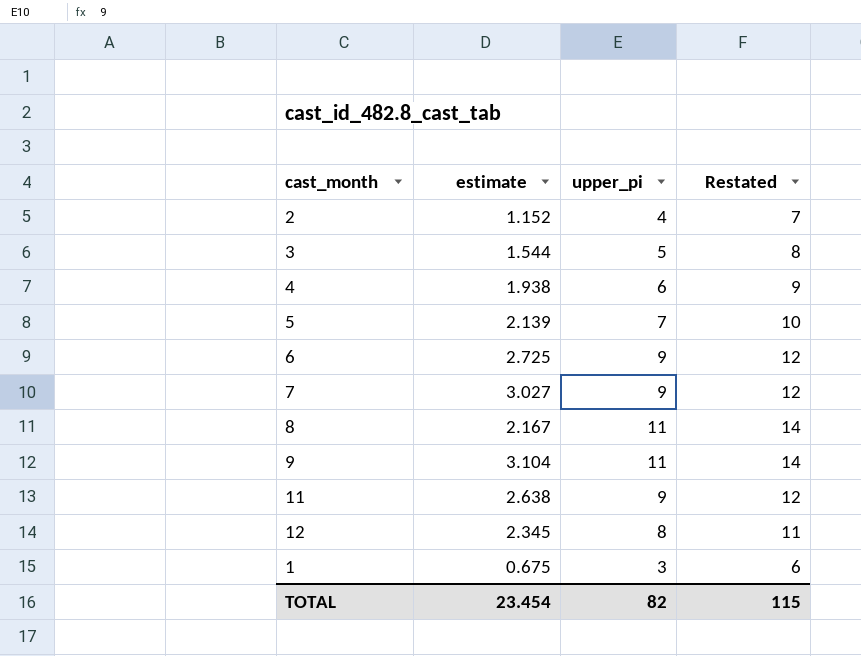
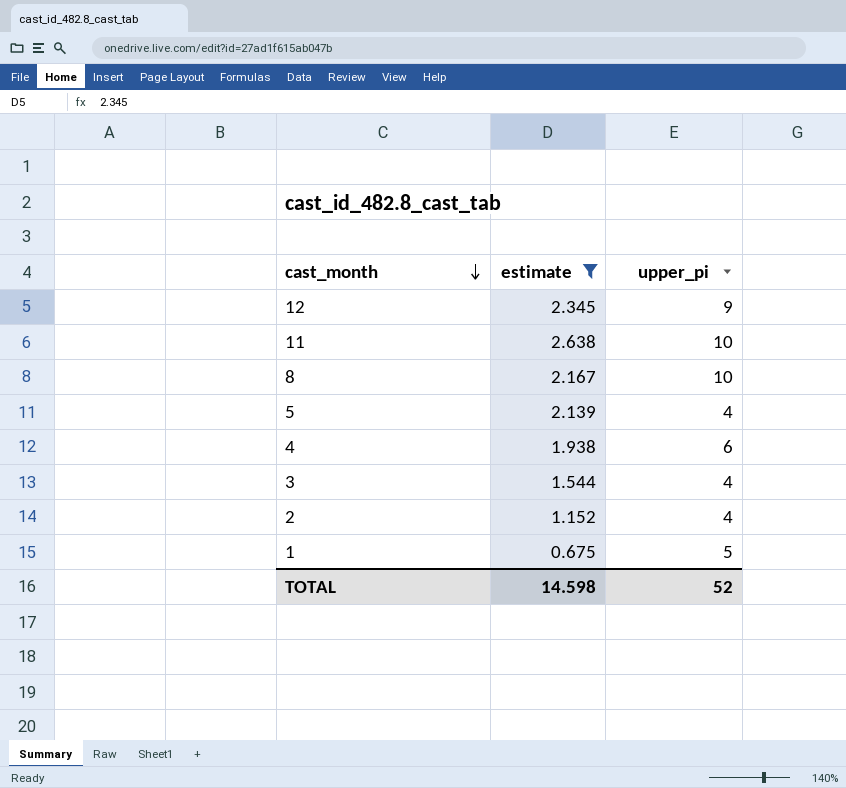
filter: none -> estimate <= 2.638
row order: none -> cast_month descending
column Restated | formula: [upper_pi] + 3 -> none
12 | upper_pi: 8 -> 9
11 | upper_pi: 9 -> 10
8 | upper_pi: 11 -> 10
5 | upper_pi: 7 -> 4
3 | upper_pi: 5 -> 4
1 | upper_pi: 3 -> 5
TOTAL | estimate: 23.454 -> 14.598
TOTAL | upper_pi: 82 -> 52

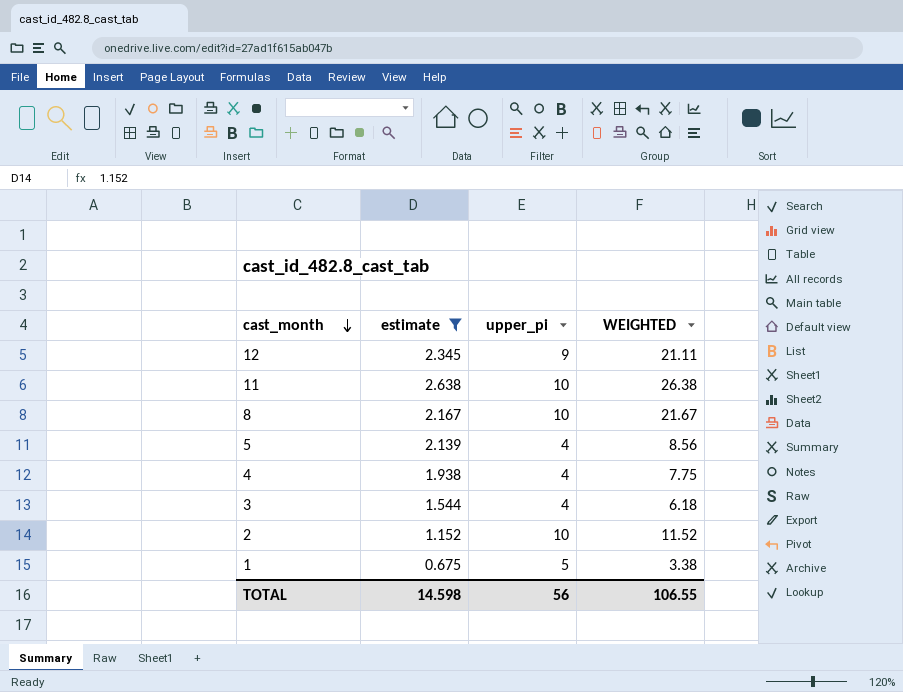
column WEIGHTED | formula: none -> [estimate] * [upper_pi]
4 | upper_pi: 6 -> 4
2 | upper_pi: 4 -> 10
TOTAL | upper_pi: 52 -> 56

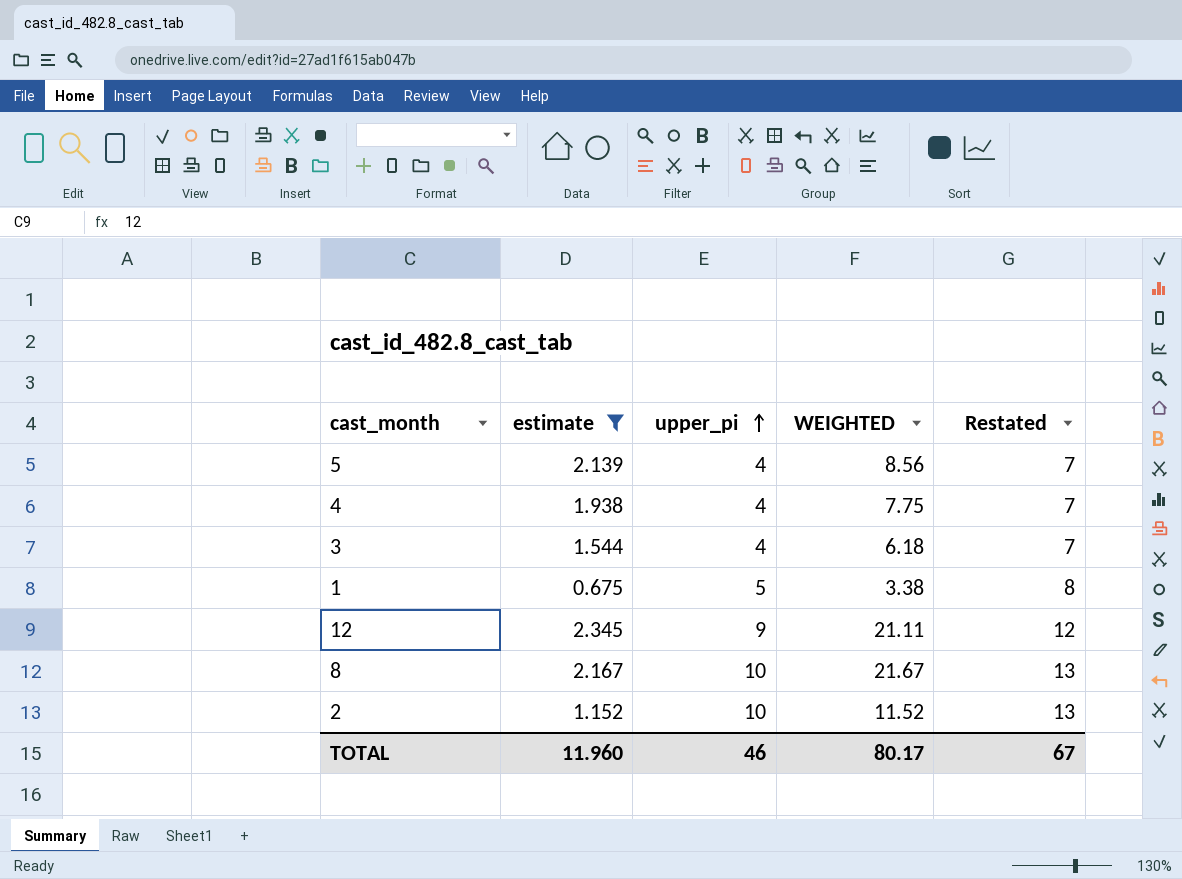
row order: cast_month descending -> upper_pi ascending
column Restated | formula: none -> [upper_pi] + 3
row 11: 2.638 | 10 | 26.38 -> none
TOTAL | estimate: 14.598 -> 11.960
TOTAL | upper_pi: 56 -> 46
TOTAL | WEIGHTED: 106.55 -> 80.17

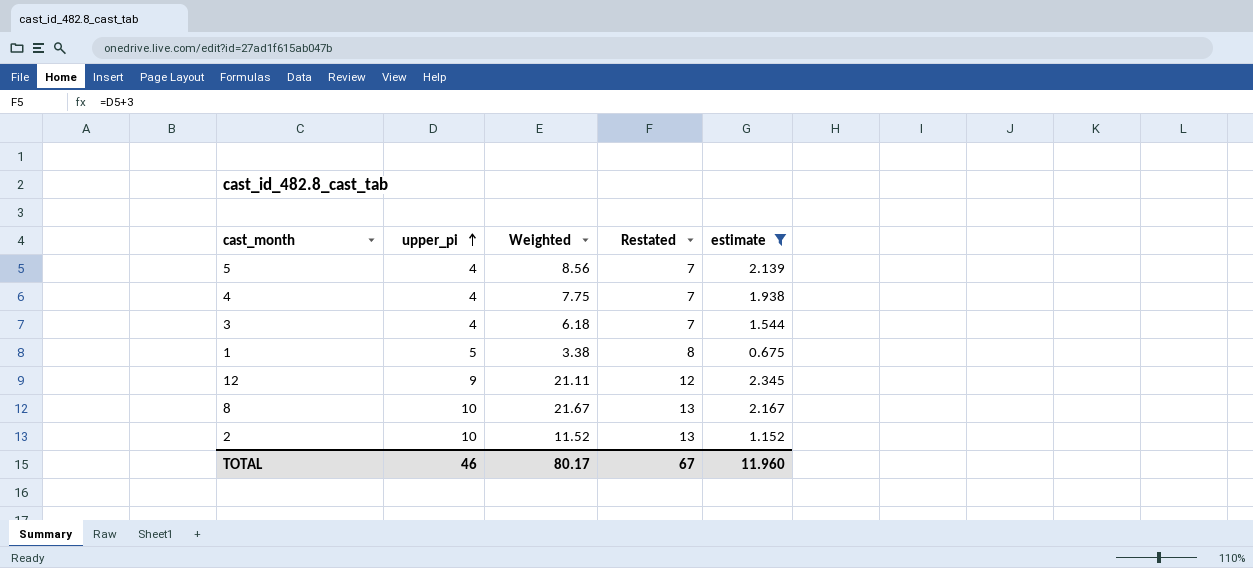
column name: WEIGHTED -> Weighted
column estimate | position: 2 -> 5

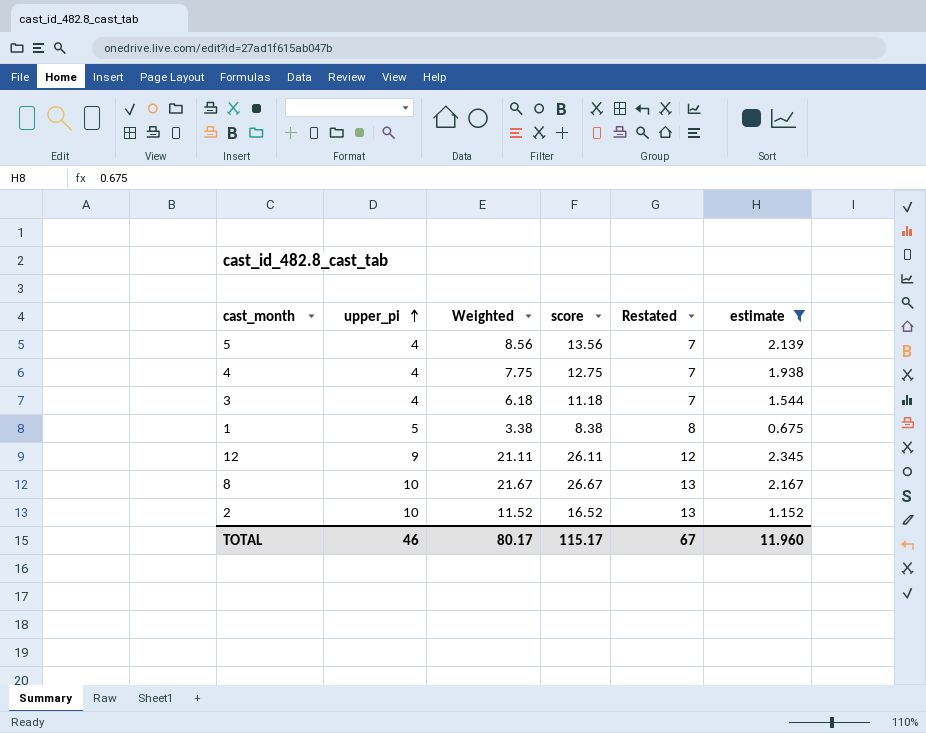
column score | formula: none -> [Weighted] + 5

